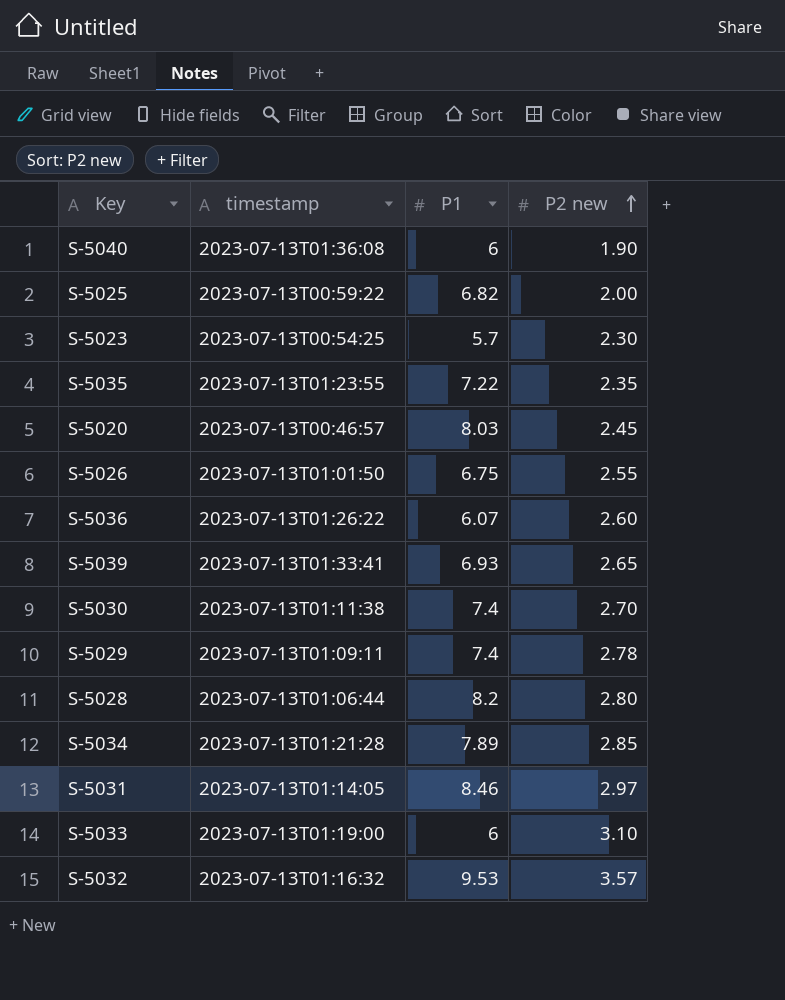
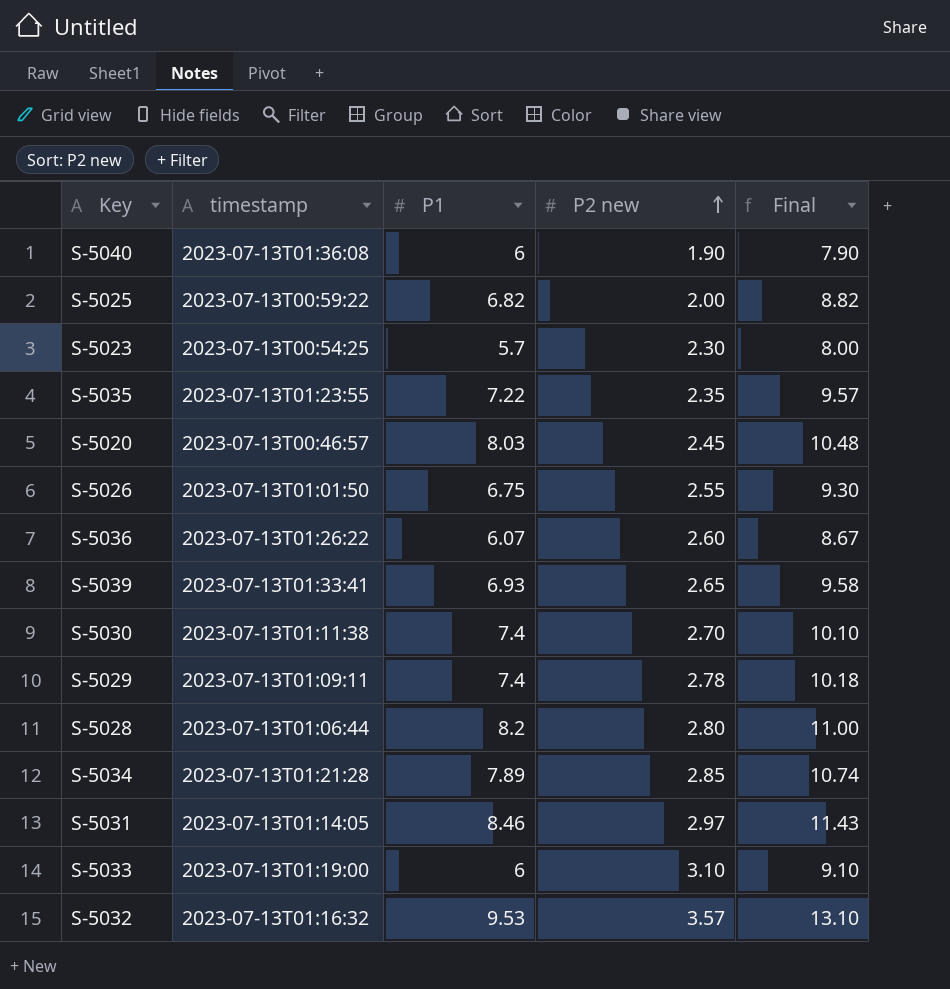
column Final | formula: none -> [P1] + [P2 new]

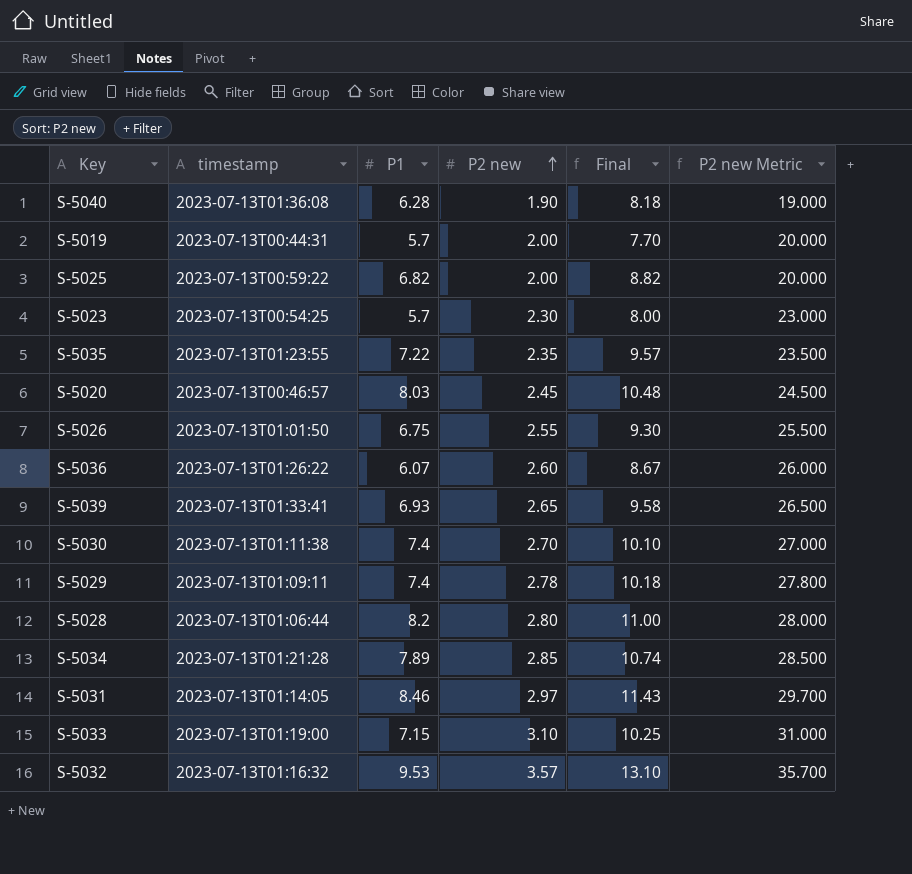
column P2 new Metric | formula: none -> [P2 new] * 10
S-5040 | P1: 6 -> 6.28
S-5040 | Final: 7.90 -> 8.18
row S-5019: none -> 2023-07-13T00:44:31 | 5.7 | 2.00 | 7.70 | 20.000
S-5033 | P1: 6 -> 7.15
S-5033 | Final: 9.10 -> 10.25

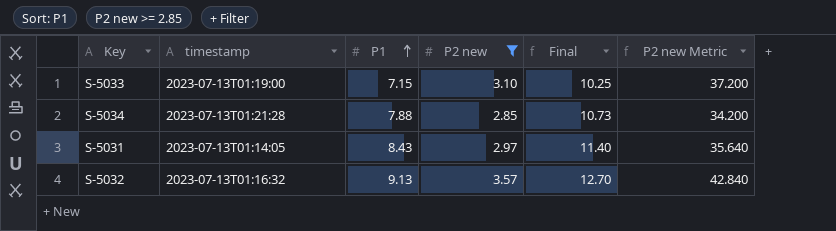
filter: none -> P2 new >= 2.85
row order: P2 new ascending -> P1 ascending
column P2 new Metric | formula: [P2 new] * 10 -> [P2 new] * 12
S-5034 | P1: 7.89 -> 7.88
S-5034 | Final: 10.74 -> 10.73
S-5031 | P1: 8.46 -> 8.43
S-5031 | Final: 11.43 -> 11.40
S-5032 | P1: 9.53 -> 9.13
S-5032 | Final: 13.10 -> 12.70

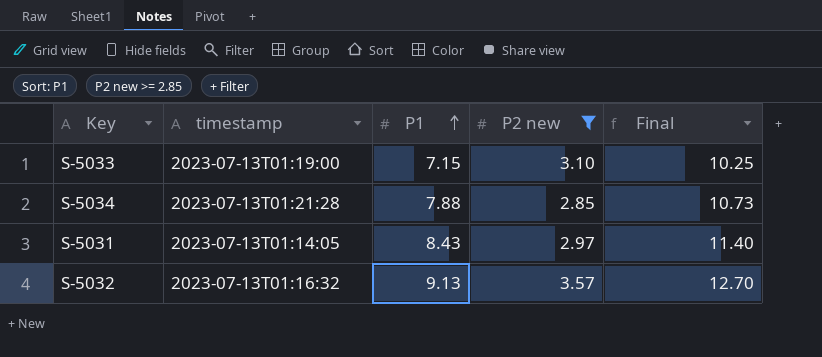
column P2 new Metric | formula: [P2 new] * 12 -> none

